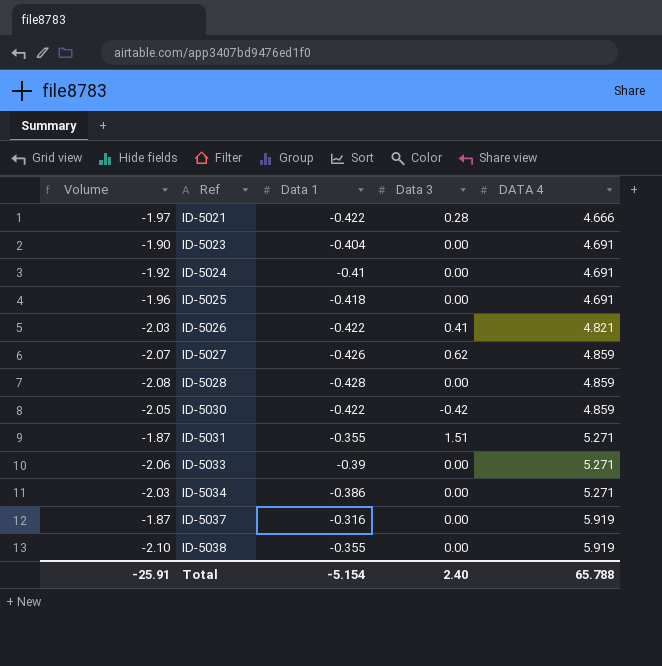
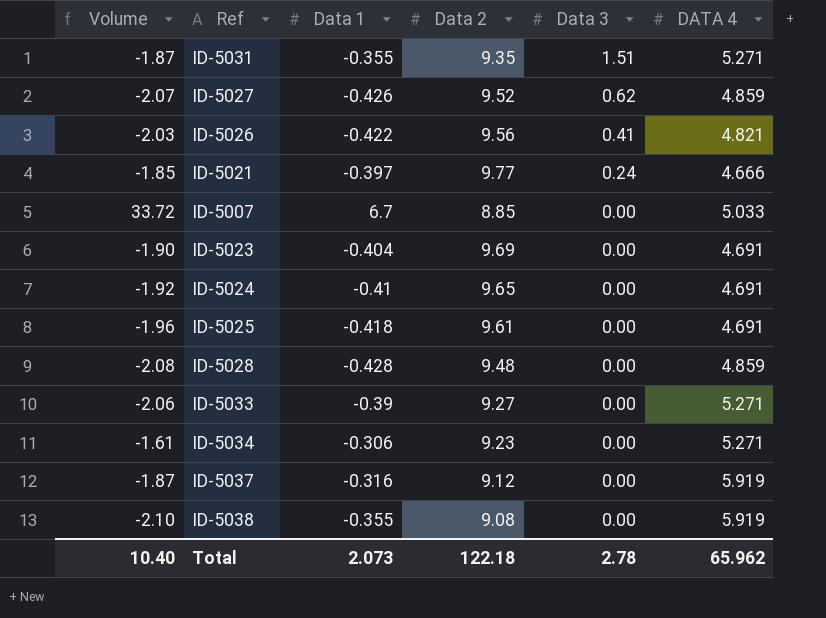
row order: Ref ascending -> Data 3 descending
column Data 2 | position: none -> 4
row ID-5030: -2.05 | -0.422 | -0.42 | 4.859 -> none
ID-5021 | Volume: -1.97 -> -1.85
ID-5021 | Data 1: -0.422 -> -0.397
ID-5021 | Data 3: 0.28 -> 0.24
row ID-5007: none -> 33.72 | 6.7 | 8.85 | 0.00 | 5.033
ID-5034 | Volume: -2.03 -> -1.61
ID-5034 | Data 1: -0.386 -> -0.306
Total | Volume: -25.91 -> 10.40
Total | Data 1: -5.154 -> 2.073
Total | Data 3: 2.40 -> 2.78
Total | DATA 4: 65.788 -> 65.962

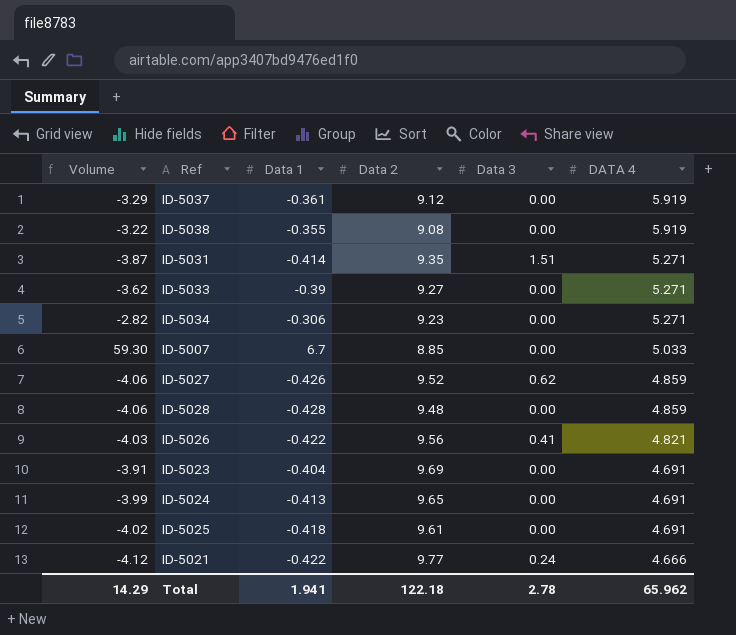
row order: Data 3 descending -> DATA 4 descending
column Volume | formula: [Data 1] * [DATA 4] -> [Data 1] * [Data 2]
ID-5037 | Data 1: -0.316 -> -0.361
ID-5031 | Data 1: -0.355 -> -0.414
ID-5024 | Data 1: -0.41 -> -0.413
ID-5021 | Data 1: -0.397 -> -0.422
Total | Volume: 10.40 -> 14.29
Total | Data 1: 2.073 -> 1.941

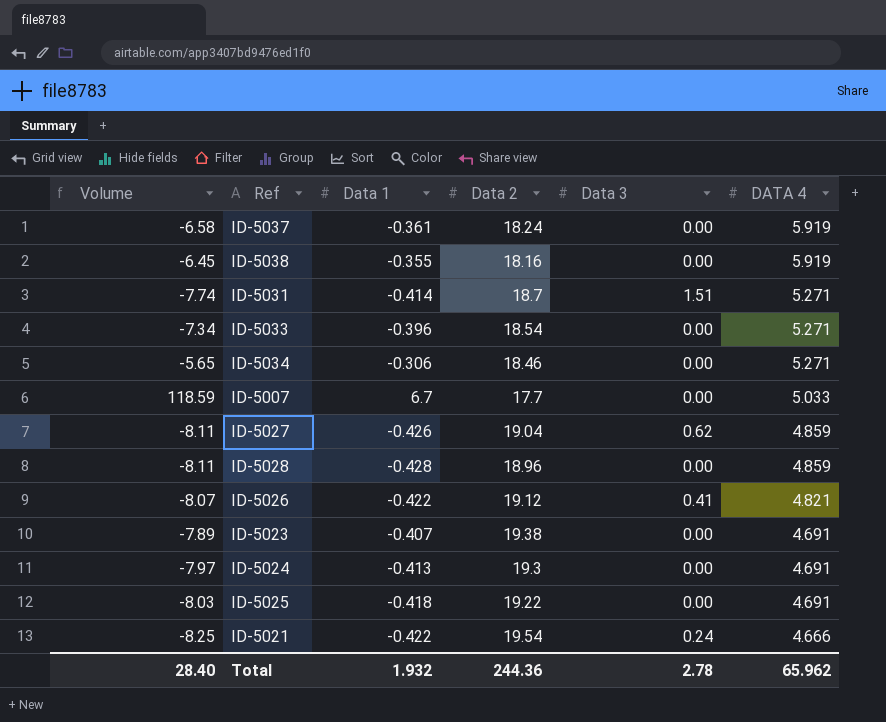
ID-5037 | Volume: -3.29 -> -6.58
ID-5037 | Data 2: 9.12 -> 18.24
ID-5038 | Volume: -3.22 -> -6.45
ID-5038 | Data 2: 9.08 -> 18.16
ID-5031 | Volume: -3.87 -> -7.74
ID-5031 | Data 2: 9.35 -> 18.7
ID-5033 | Volume: -3.62 -> -7.34
ID-5033 | Data 1: -0.39 -> -0.396
ID-5033 | Data 2: 9.27 -> 18.54
ID-5034 | Volume: -2.82 -> -5.65
ID-5034 | Data 2: 9.23 -> 18.46
ID-5007 | Volume: 59.30 -> 118.59
ID-5007 | Data 2: 8.85 -> 17.7
ID-5027 | Volume: -4.06 -> -8.11
ID-5027 | Data 2: 9.52 -> 19.04
ID-5028 | Volume: -4.06 -> -8.11
ID-5028 | Data 2: 9.48 -> 18.96
ID-5026 | Volume: -4.03 -> -8.07
ID-5026 | Data 2: 9.56 -> 19.12
ID-5023 | Volume: -3.91 -> -7.89
ID-5023 | Data 1: -0.404 -> -0.407
ID-5023 | Data 2: 9.69 -> 19.38
ID-5024 | Volume: -3.99 -> -7.97
ID-5024 | Data 2: 9.65 -> 19.3
ID-5025 | Volume: -4.02 -> -8.03
ID-5025 | Data 2: 9.61 -> 19.22
ID-5021 | Volume: -4.12 -> -8.25
ID-5021 | Data 2: 9.77 -> 19.54
Total | Volume: 14.29 -> 28.40
Total | Data 1: 1.941 -> 1.932
Total | Data 2: 122.18 -> 244.36

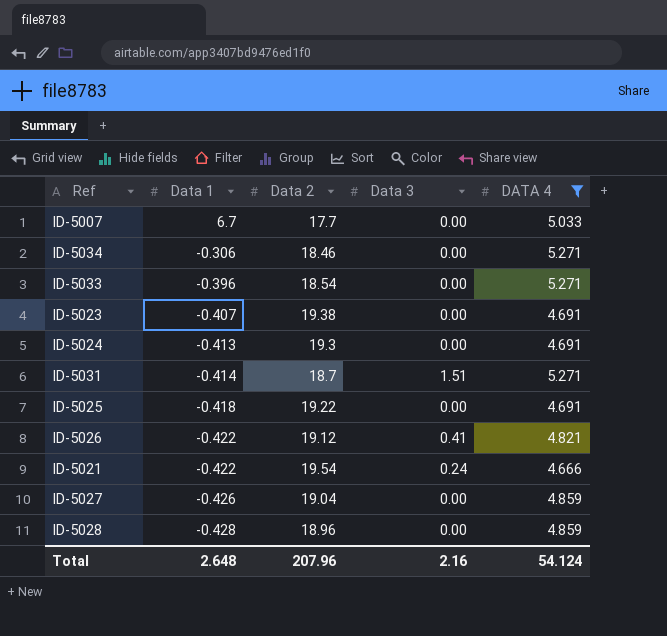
filter: none -> DATA 4 != 5.919
row order: DATA 4 descending -> Data 1 descending
column Volume | formula: [Data 1] * [Data 2] -> none
ID-5027 | Data 3: 0.62 -> 0.00
Total | Data 1: 1.932 -> 2.648
Total | Data 2: 244.36 -> 207.96
Total | Data 3: 2.78 -> 2.16
Total | DATA 4: 65.962 -> 54.124

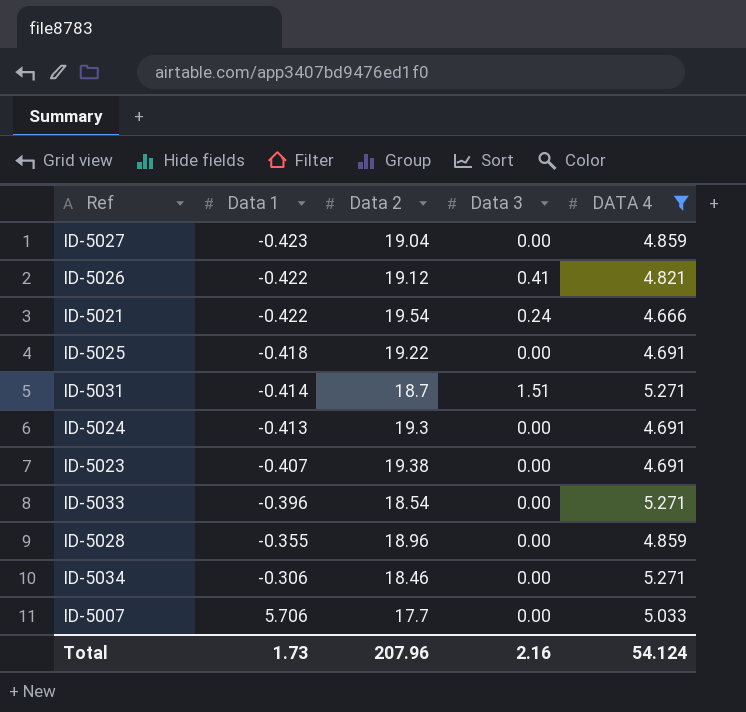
row order: Data 1 descending -> Data 1 ascending
ID-5027 | Data 1: -0.426 -> -0.423
ID-5028 | Data 1: -0.428 -> -0.355
ID-5007 | Data 1: 6.7 -> 5.706
Total | Data 1: 2.648 -> 1.73

